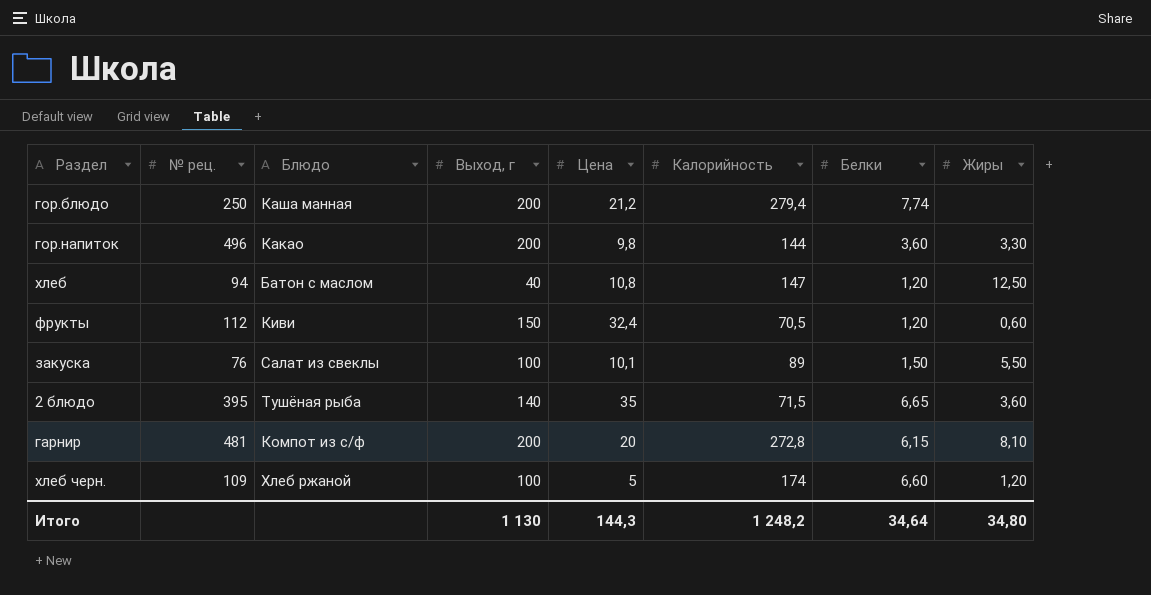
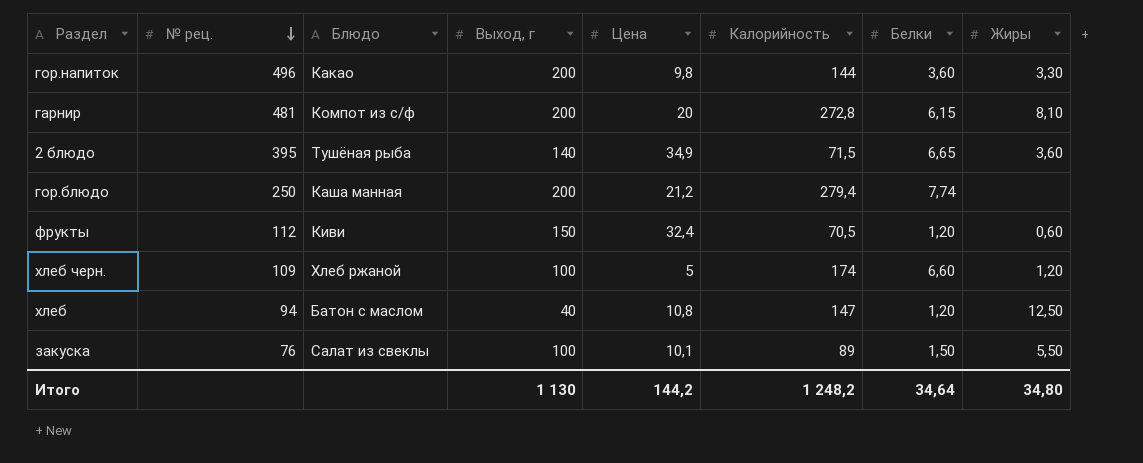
row order: none -> № рец. descending
2 блюдо | Цена: 35 -> 34,9
Итого | Цена: 144,3 -> 144,2

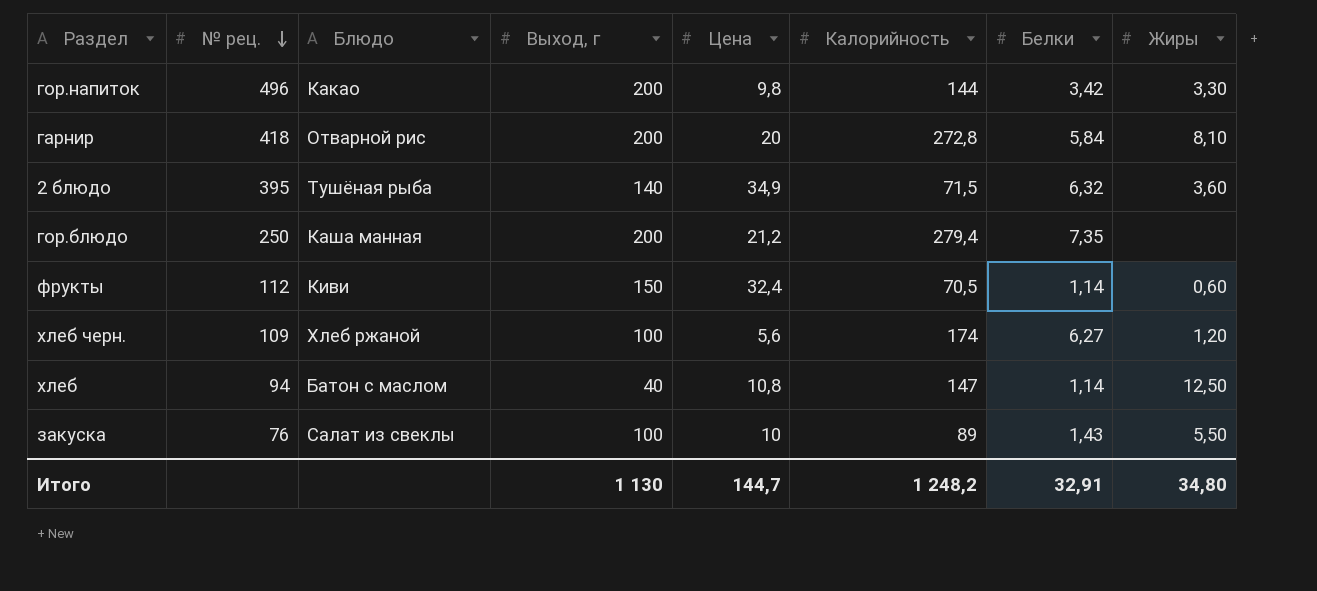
гор.напиток | Белки: 3,60 -> 3,42
гарнир | № рец.: 481 -> 418
гарнир | Блюдо: Компот из с/ф -> Отварной рис
гарнир | Белки: 6,15 -> 5,84
2 блюдо | Белки: 6,65 -> 6,32
гор.блюдо | Белки: 7,74 -> 7,35
фрукты | Белки: 1,20 -> 1,14
хлеб черн. | Цена: 5 -> 5,6
хлеб черн. | Белки: 6,60 -> 6,27
хлеб | Белки: 1,20 -> 1,14
закуска | Цена: 10,1 -> 10
закуска | Белки: 1,50 -> 1,43
Итого | Цена: 144,2 -> 144,7
Итого | Белки: 34,64 -> 32,91

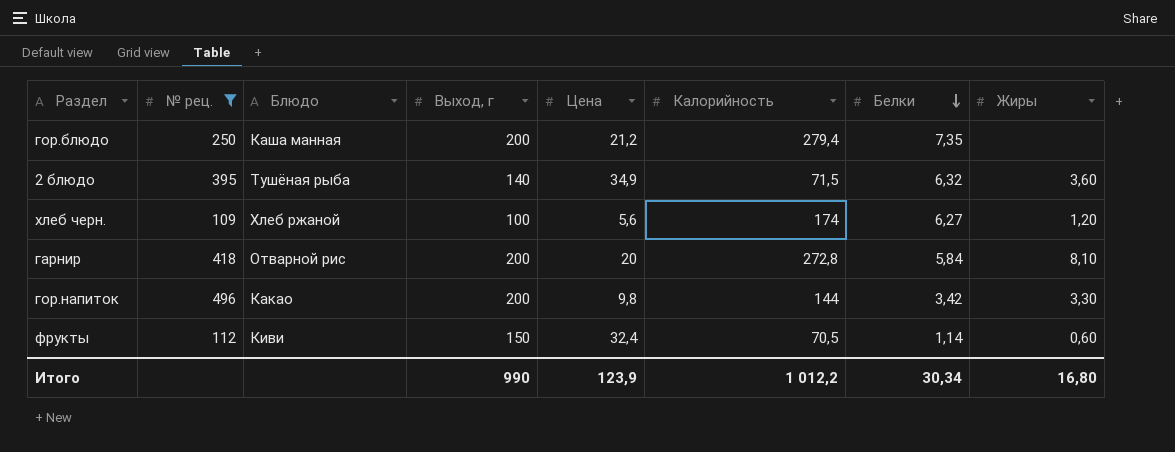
filter: none -> № рец. >= 109
row order: № рец. descending -> Белки descending
Итого | Выход, г: 1 130 -> 990
Итого | Цена: 144,7 -> 123,9
Итого | Калорийность: 1 248,2 -> 1 012,2
Итого | Белки: 32,91 -> 30,34
Итого | Жиры: 34,80 -> 16,80

